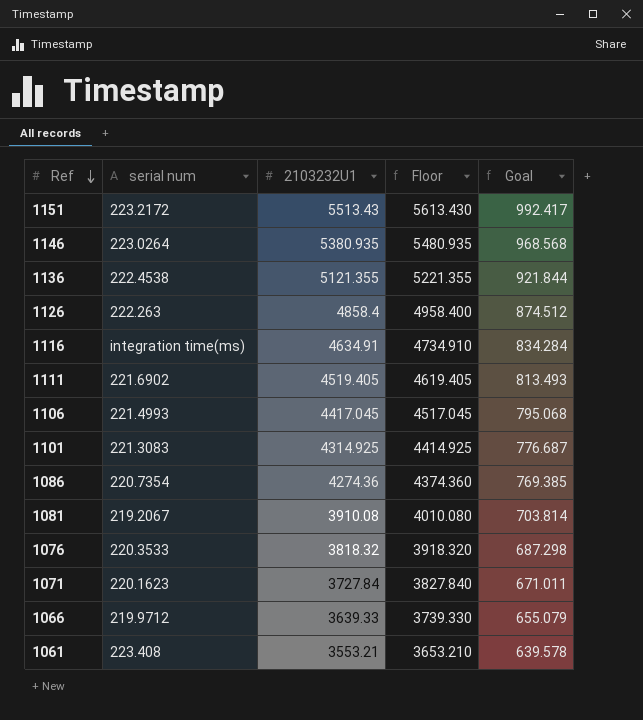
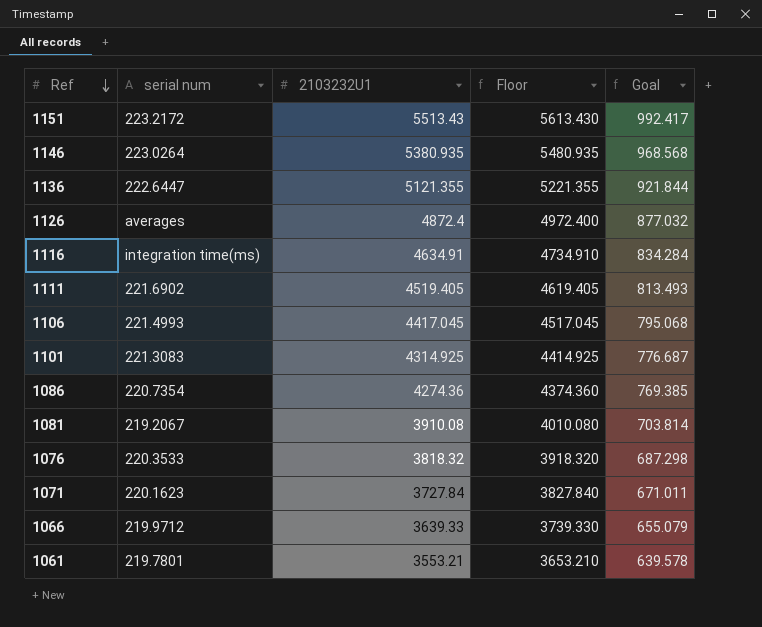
1136 | serial num: 222.4538 -> 222.6447
1126 | serial num: 222.263 -> averages
1126 | 2103232U1: 4858.4 -> 4872.4
1126 | Floor: 4958.400 -> 4972.400
1126 | Goal: 874.512 -> 877.032
1061 | serial num: 223.408 -> 219.7801

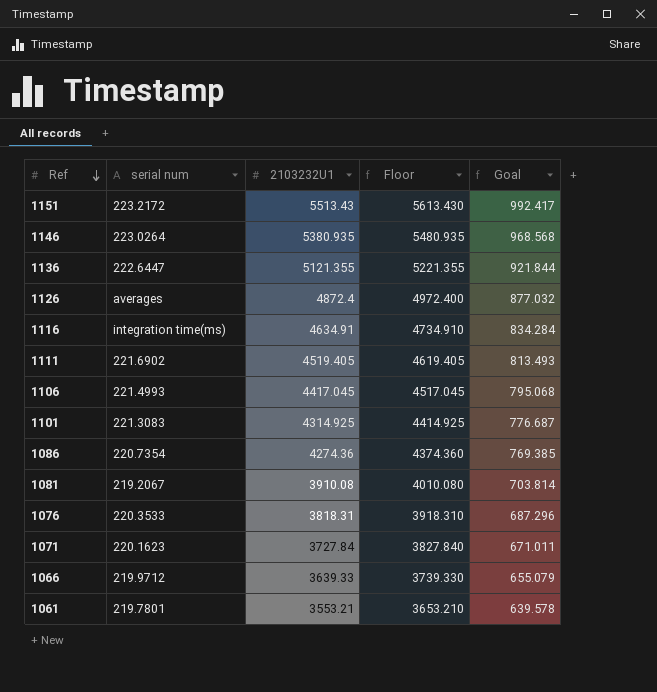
1076 | 2103232U1: 3818.32 -> 3818.31
1076 | Floor: 3918.320 -> 3918.310
1076 | Goal: 687.298 -> 687.296

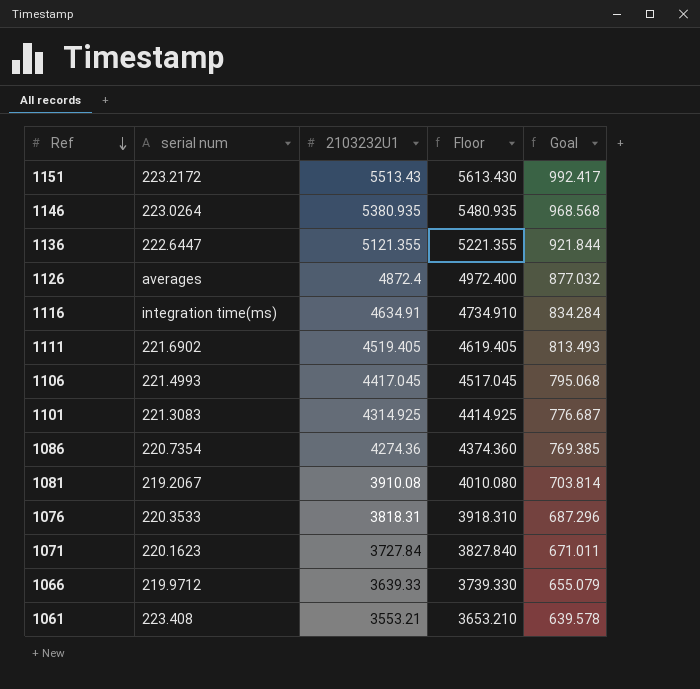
1061 | serial num: 219.7801 -> 223.408

